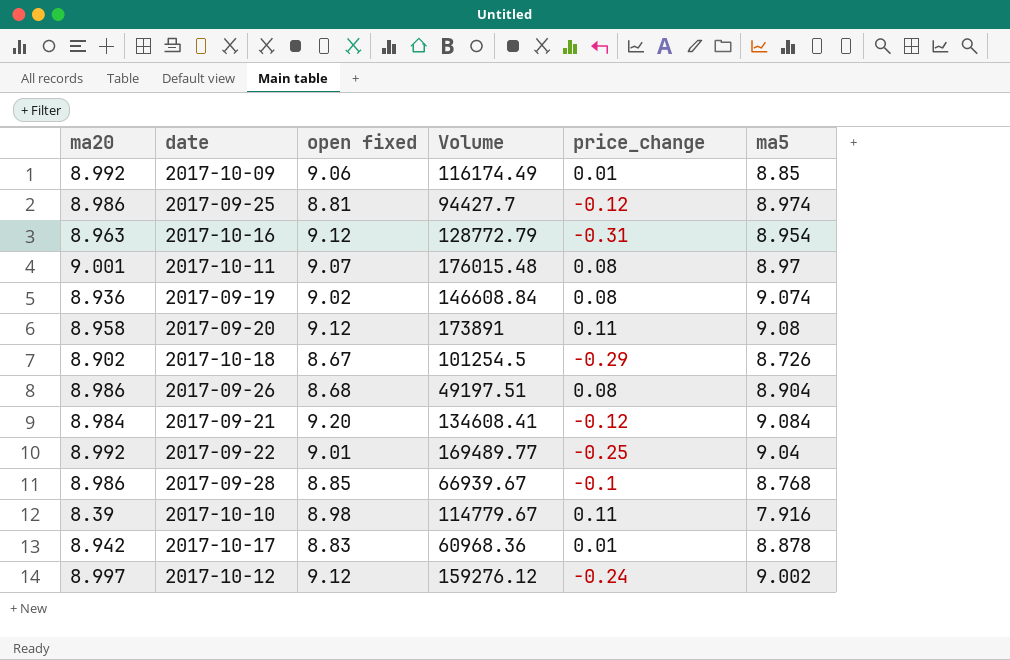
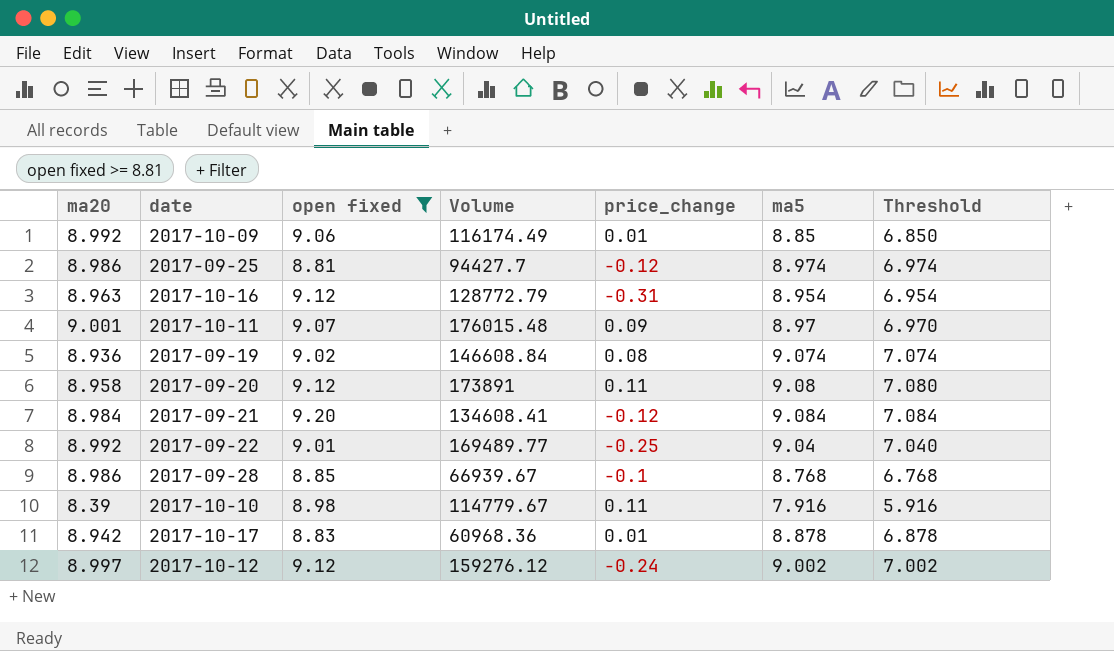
filter: none -> open fixed >= 8.81
column Threshold | formula: none -> [ma5] - 2
2017-10-11 | price_change: 0.08 -> 0.09

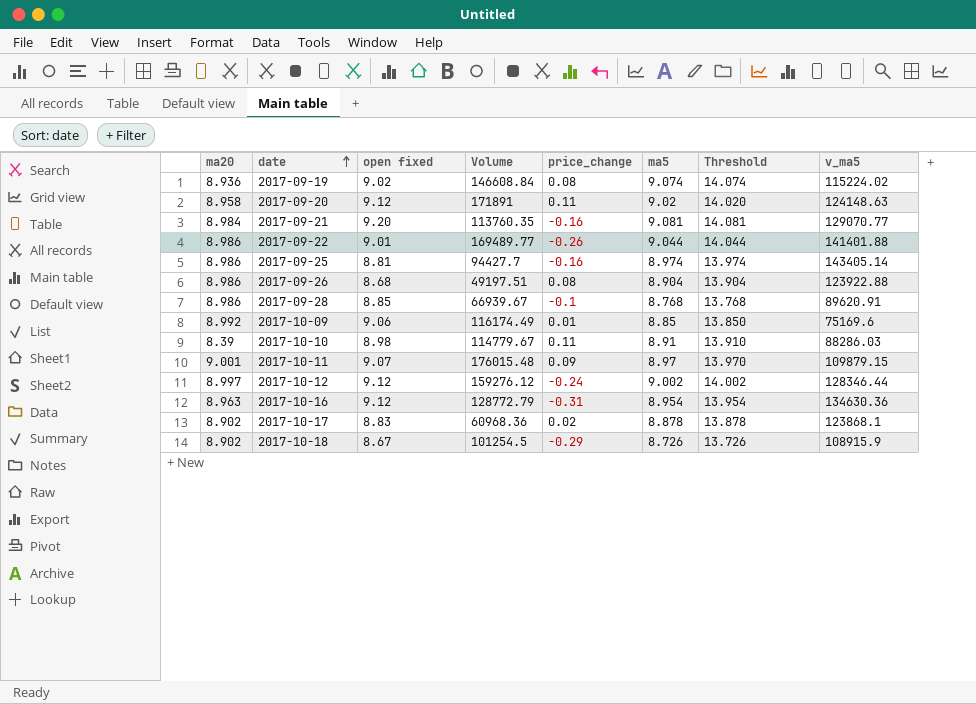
filter: open fixed >= 8.81 -> none
row order: none -> date ascending
column Threshold | formula: [ma5] - 2 -> [ma5] + 5
column v_ma5 | position: none -> 8
2017-09-20 | Volume: 173891 -> 171891
2017-09-20 | ma5: 9.08 -> 9.02
2017-09-21 | Volume: 134608.41 -> 113760.35
2017-09-21 | price_change: -0.12 -> -0.16
2017-09-21 | ma5: 9.084 -> 9.081
2017-09-22 | ma20: 8.992 -> 8.986
2017-09-22 | price_change: -0.25 -> -0.26
2017-09-22 | ma5: 9.04 -> 9.044
2017-09-25 | price_change: -0.12 -> -0.16
2017-10-10 | ma5: 7.916 -> 8.91
2017-10-17 | ma20: 8.942 -> 8.902
2017-10-17 | price_change: 0.01 -> 0.02

